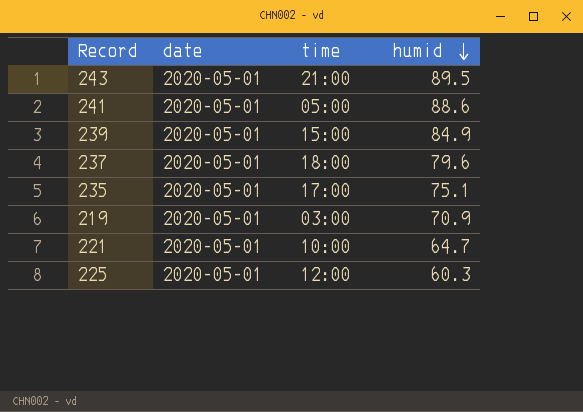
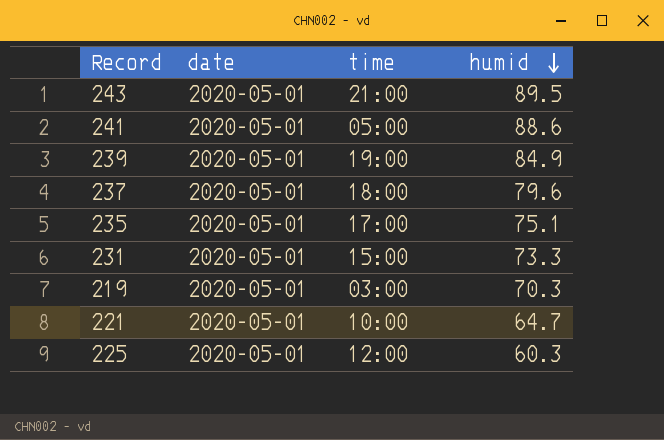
239 | time: 15:00 -> 19:00
row 231: none -> 2020-05-01 | 15:00 | 73.3
219 | humid: 70.9 -> 70.3

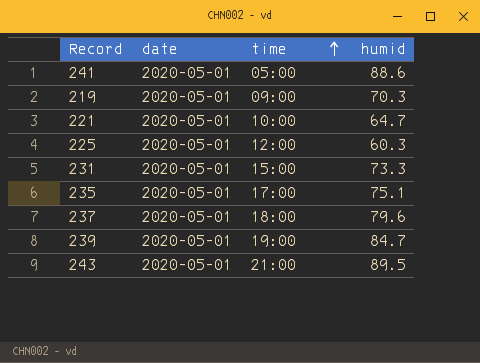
row order: humid descending -> time ascending
219 | time: 03:00 -> 09:00
239 | humid: 84.9 -> 84.7

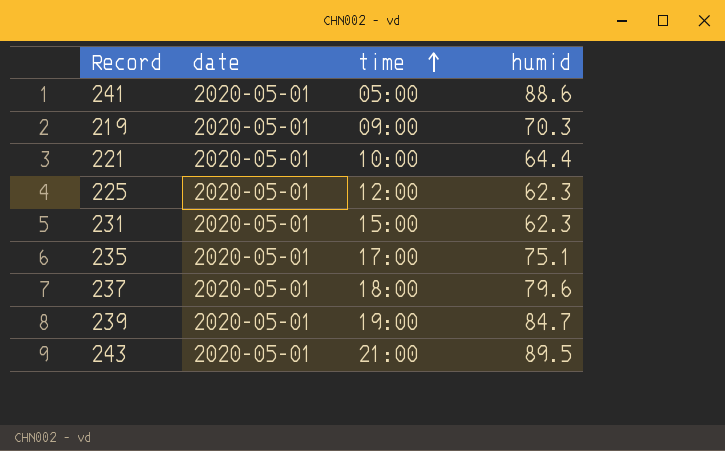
221 | humid: 64.7 -> 64.4
225 | humid: 60.3 -> 62.3
231 | humid: 73.3 -> 62.3

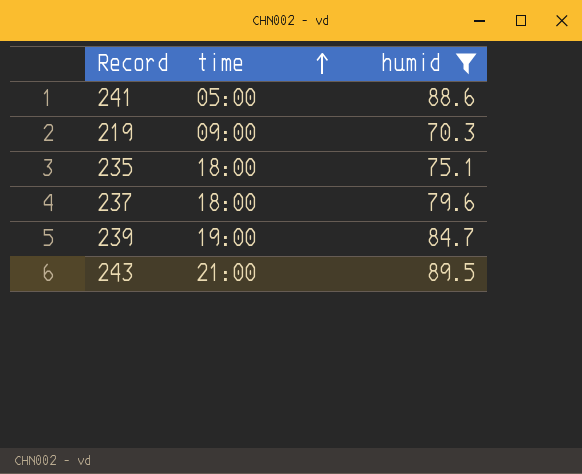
filter: none -> humid >= 70.3
column date | position: 2 -> none
235 | time: 17:00 -> 18:00

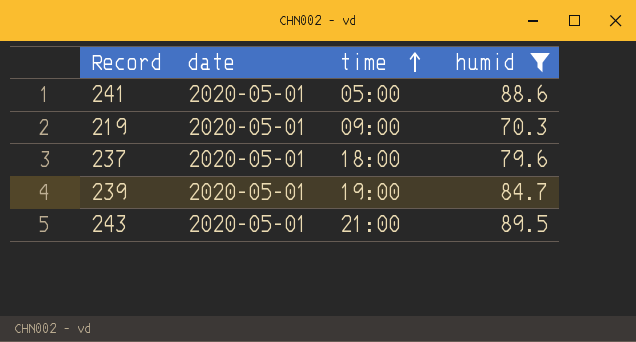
column date | position: none -> 2
row 235: 18:00 | 75.1 -> none

